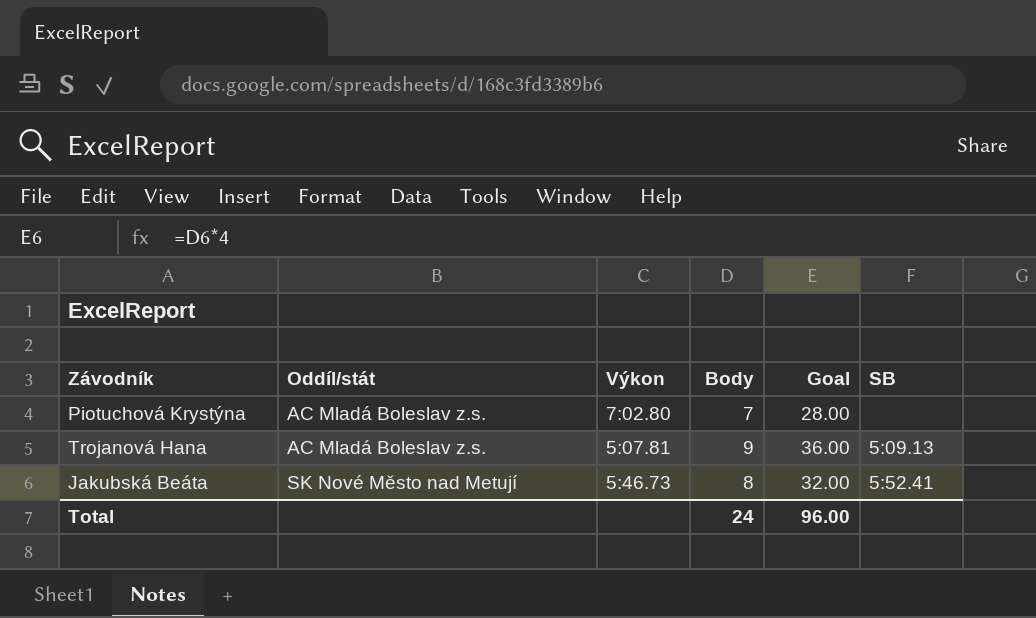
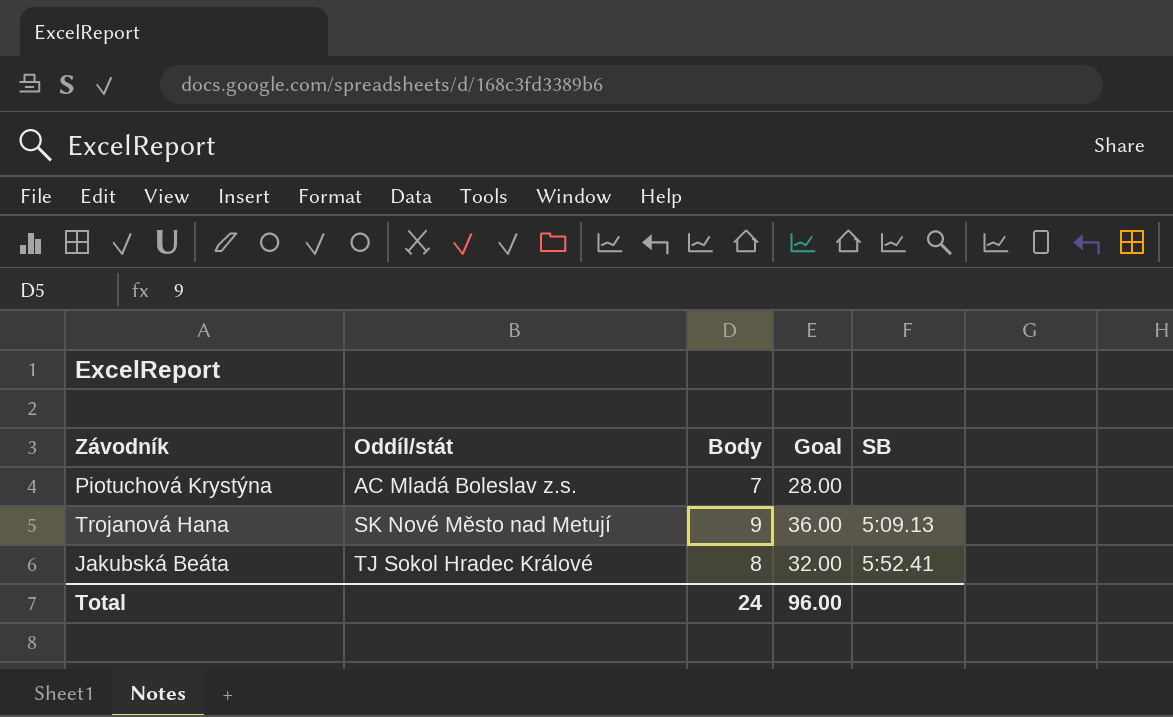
column Výkon | position: 3 -> none
Trojanová Hana | Oddíl/stát: AC Mladá Boleslav z.s. -> SK Nové Město nad Metují
Jakubská Beáta | Oddíl/stát: SK Nové Město nad Metují -> TJ Sokol Hradec Králové

